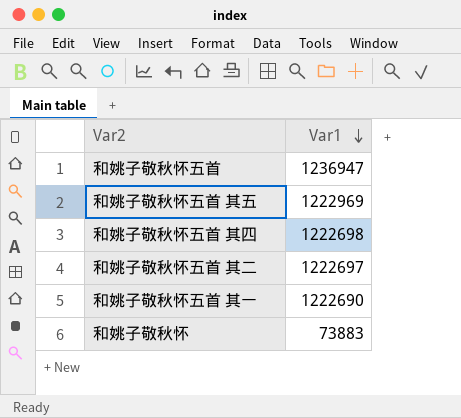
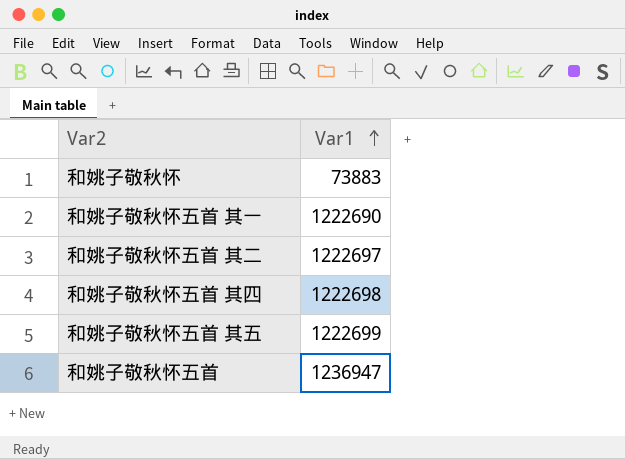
row order: Var1 descending -> Var1 ascending
和姚子敬秋怀五首 其五 | Var1: 1222969 -> 1222699

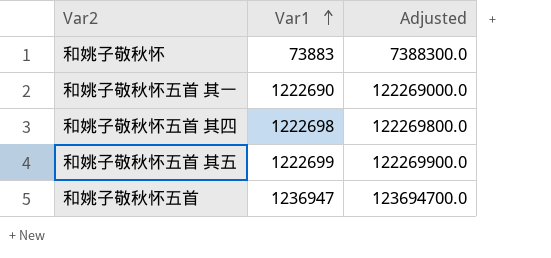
column Adjusted | formula: none -> [Var1] * 100
row 和姚子敬秋怀五首 其二: 1222697 -> none

